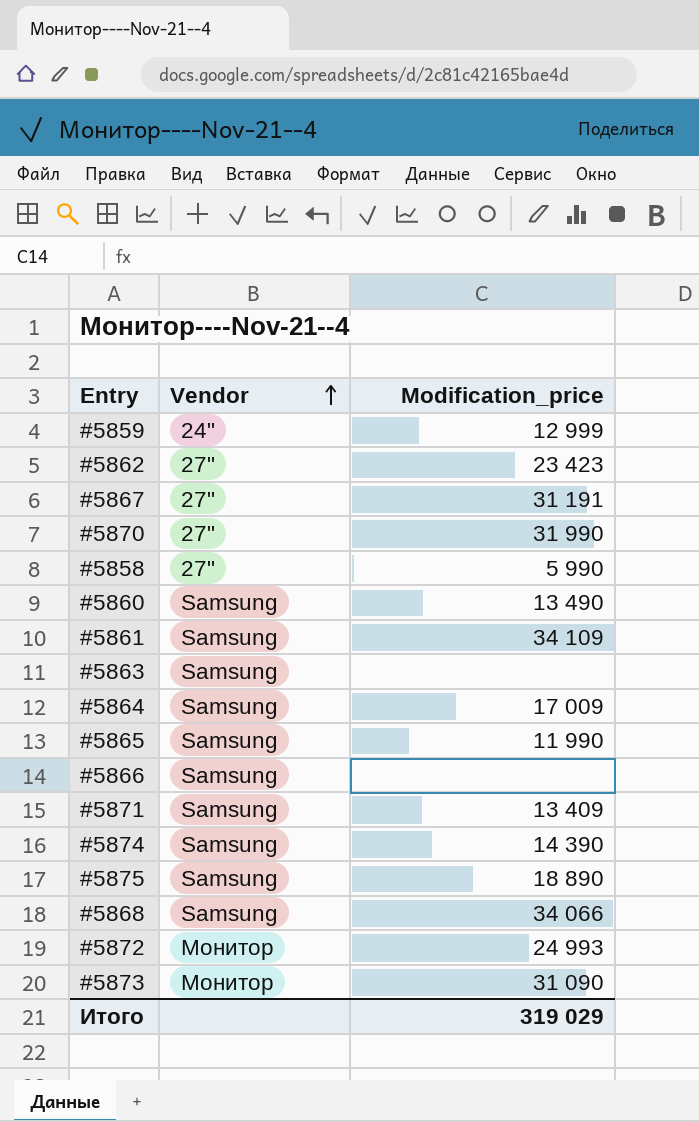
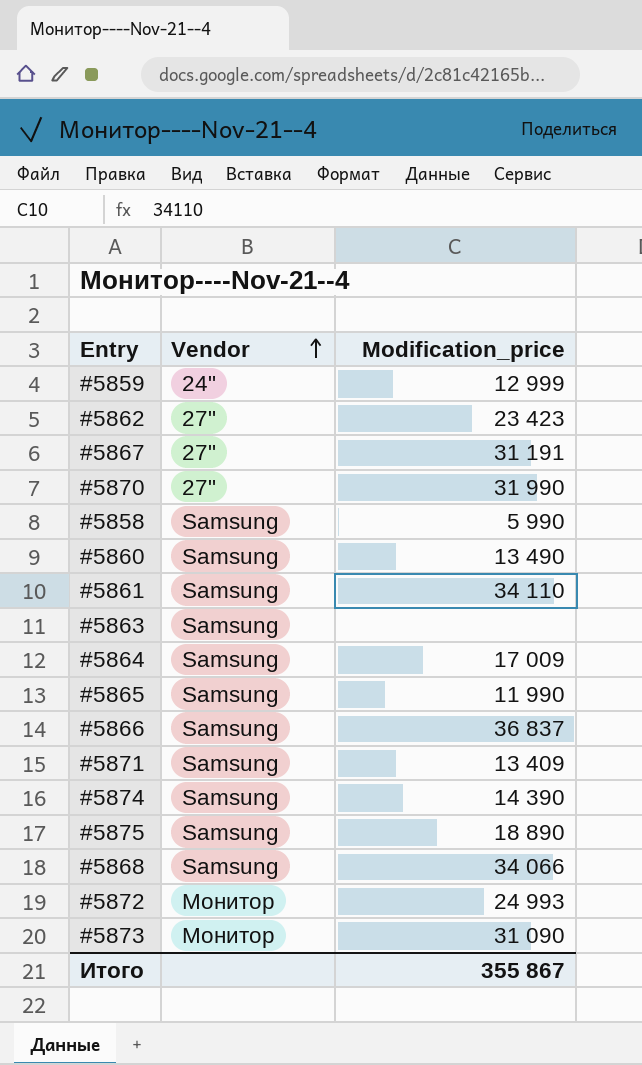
#5858 | Vendor: 27" -> Samsung
#5861 | Modification_price: 34 109 -> 34 110
#5866 | Modification_price: none -> 36 837
Итого | Modification_price: 319 029 -> 355 867

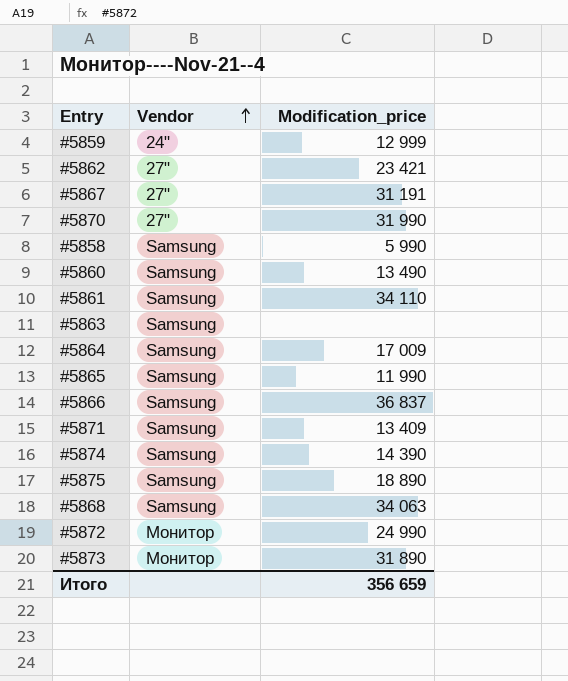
#5862 | Modification_price: 23 423 -> 23 421
#5868 | Modification_price: 34 066 -> 34 063
#5872 | Modification_price: 24 993 -> 24 990
#5873 | Modification_price: 31 090 -> 31 890
Итого | Modification_price: 355 867 -> 356 659

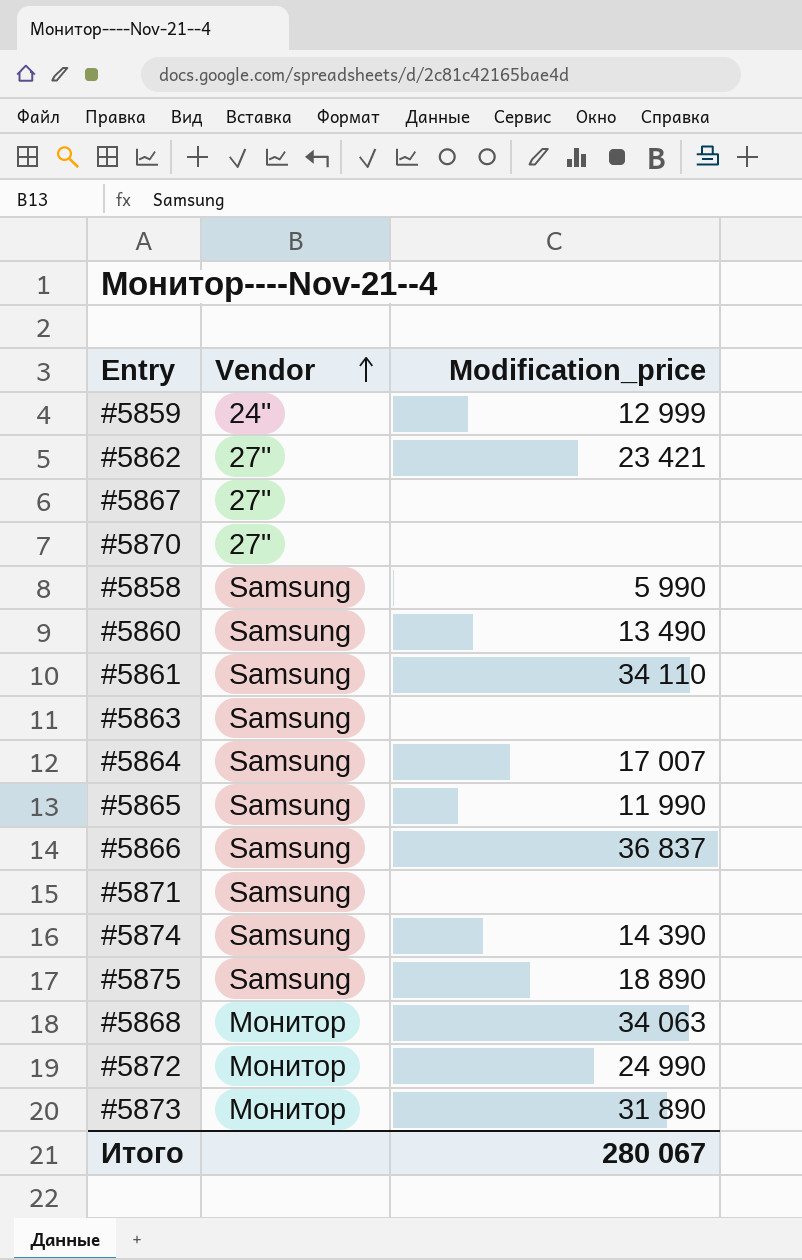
#5867 | Modification_price: 31 191 -> none
#5870 | Modification_price: 31 990 -> none
#5864 | Modification_price: 17 009 -> 17 007
#5871 | Modification_price: 13 409 -> none
#5868 | Vendor: Samsung -> Монитор
Итого | Modification_price: 356 659 -> 280 067

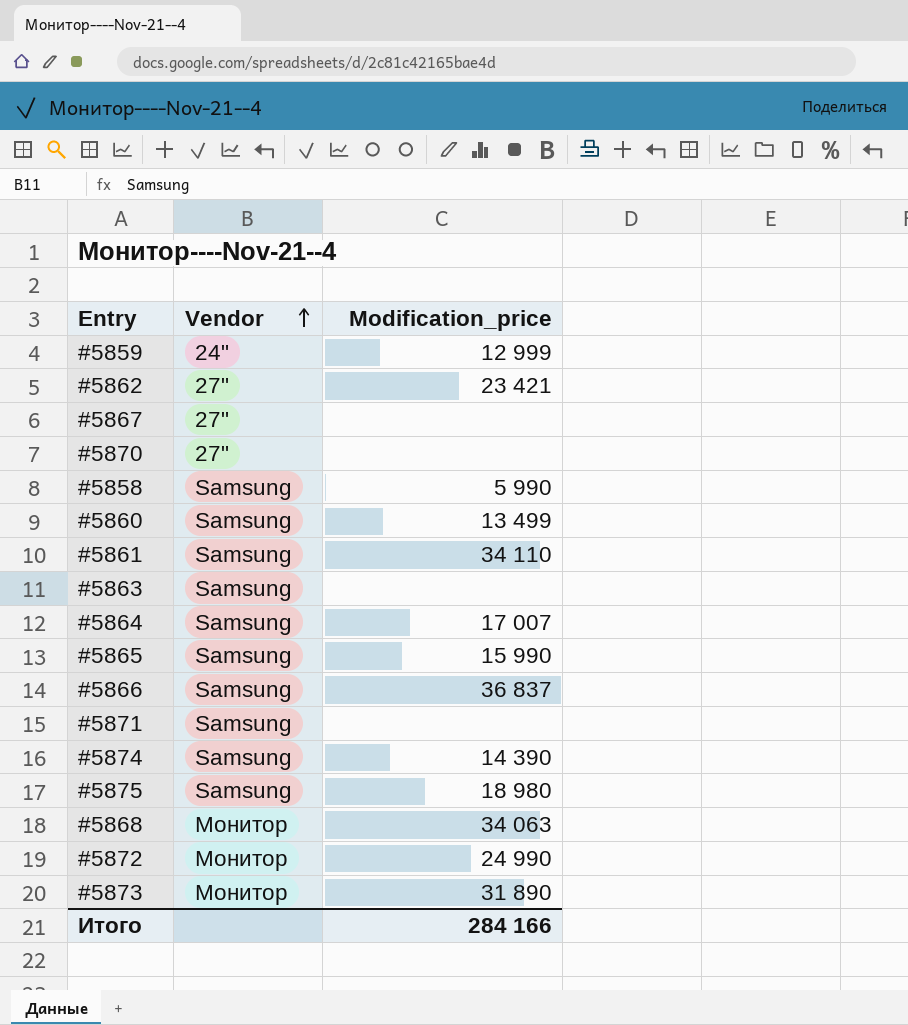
#5860 | Modification_price: 13 490 -> 13 499
#5865 | Modification_price: 11 990 -> 15 990
#5875 | Modification_price: 18 890 -> 18 980
Итого | Modification_price: 280 067 -> 284 166

